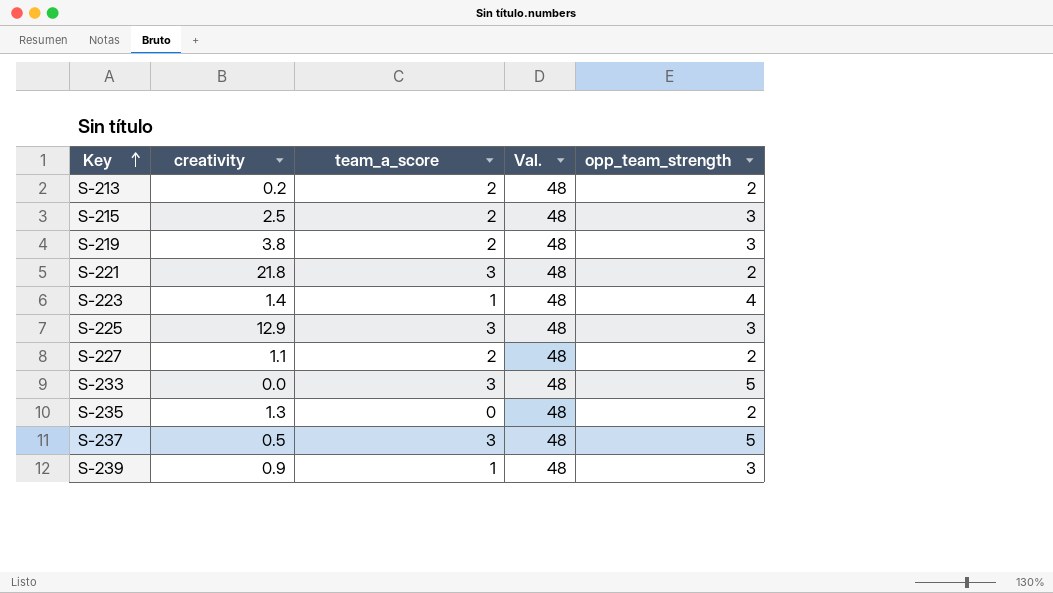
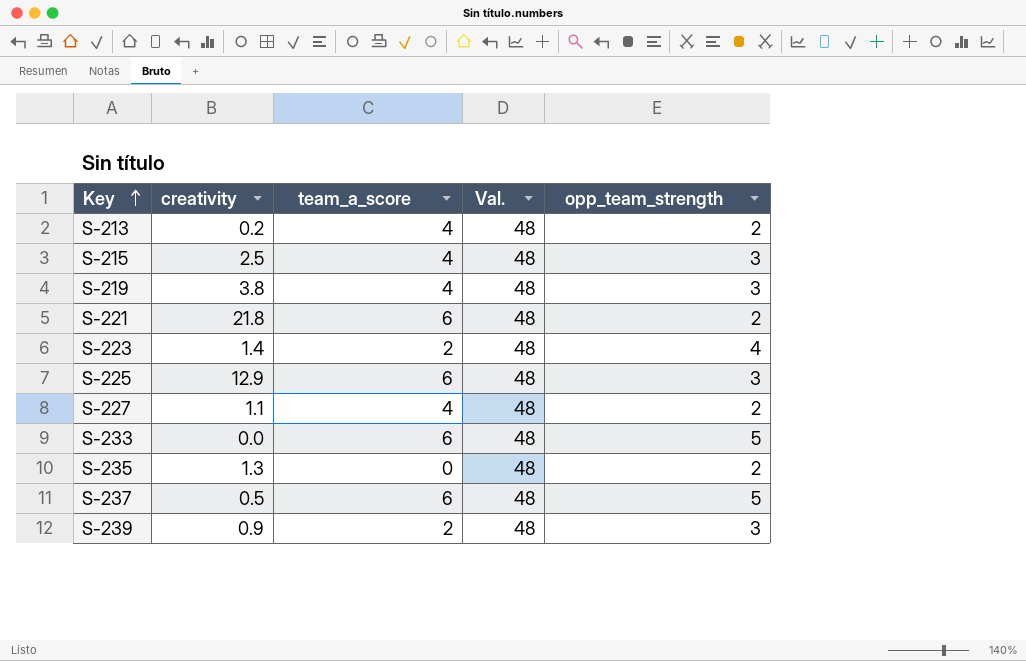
S-213 | team_a_score: 2 -> 4
S-215 | team_a_score: 2 -> 4
S-219 | team_a_score: 2 -> 4
S-221 | team_a_score: 3 -> 6
S-223 | team_a_score: 1 -> 2
S-225 | team_a_score: 3 -> 6
S-227 | team_a_score: 2 -> 4
S-233 | team_a_score: 3 -> 6
S-237 | team_a_score: 3 -> 6
S-239 | team_a_score: 1 -> 2

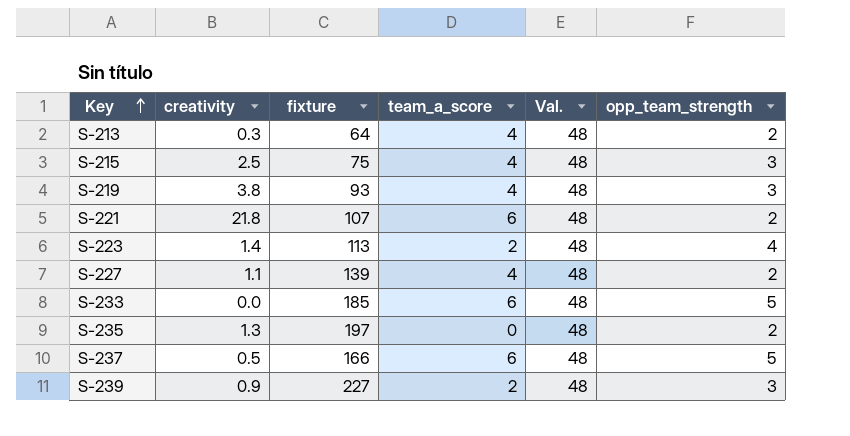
column fixture | position: none -> 3
row S-225: 12.9 | 6 | 48 | 3 -> none
S-213 | creativity: 0.2 -> 0.3

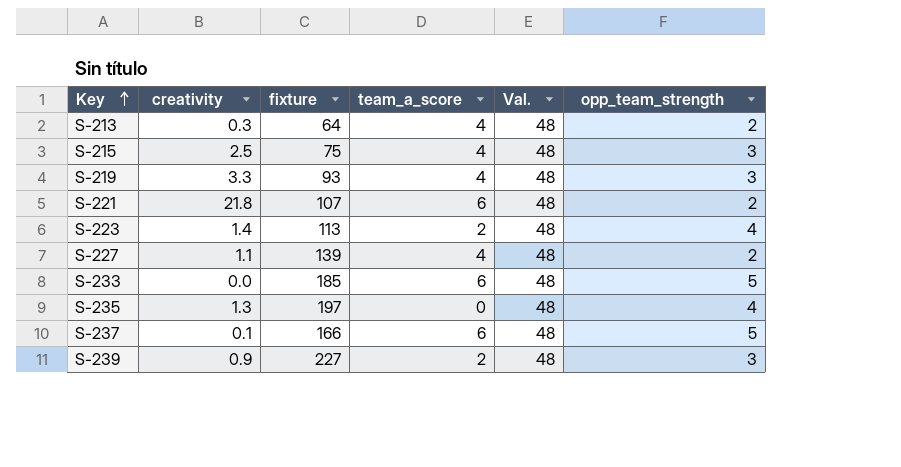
S-219 | creativity: 3.8 -> 3.3
S-235 | opp_team_strength: 2 -> 4
S-237 | creativity: 0.5 -> 0.1

